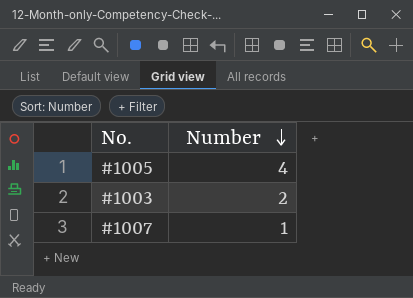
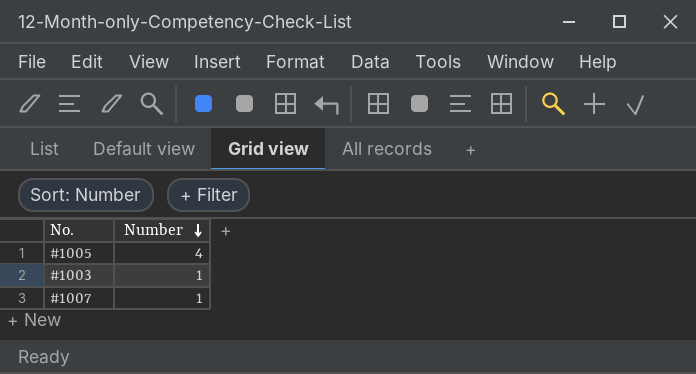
#1003 | Number: 2 -> 1

